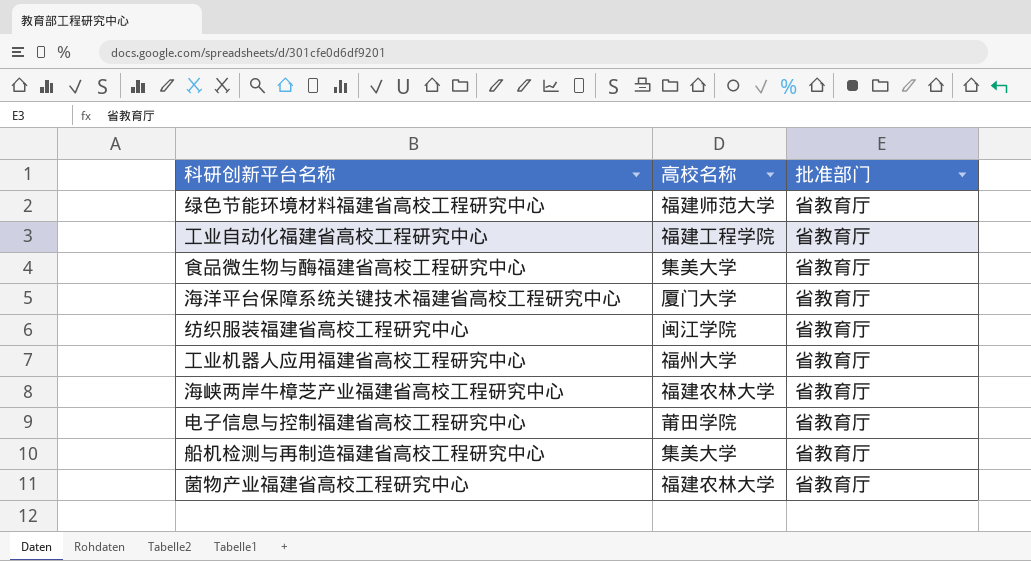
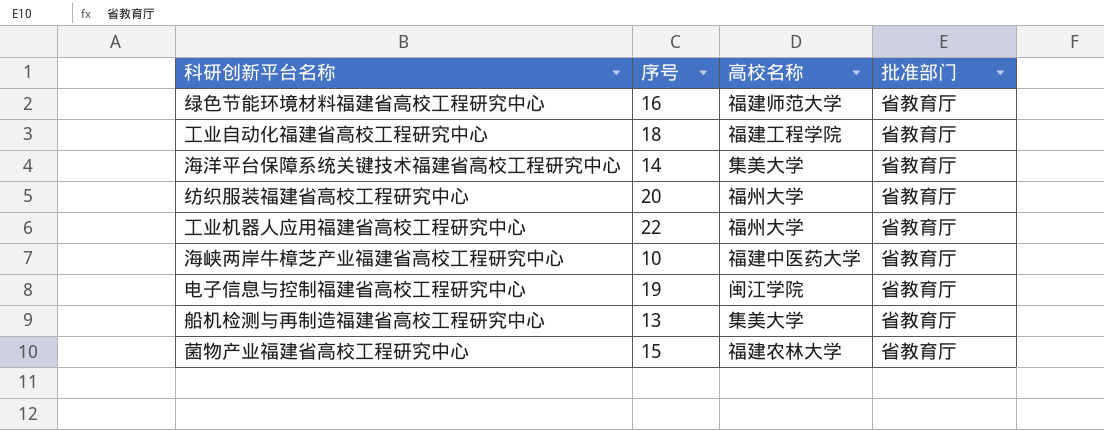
column 序号 | position: none -> 2
row 食品微生物与酶福建省高校工程研究中心: 集美大学 | 省教育厅 -> none
海洋平台保障系统关键技术福建省高校工程研究中心 | 高校名称: 厦门大学 -> 集美大学
纺织服装福建省高校工程研究中心 | 高校名称: 闽江学院 -> 福州大学
海峡两岸牛樟芝产业福建省高校工程研究中心 | 高校名称: 福建农林大学 -> 福建中医药大学
电子信息与控制福建省高校工程研究中心 | 高校名称: 莆田学院 -> 闽江学院

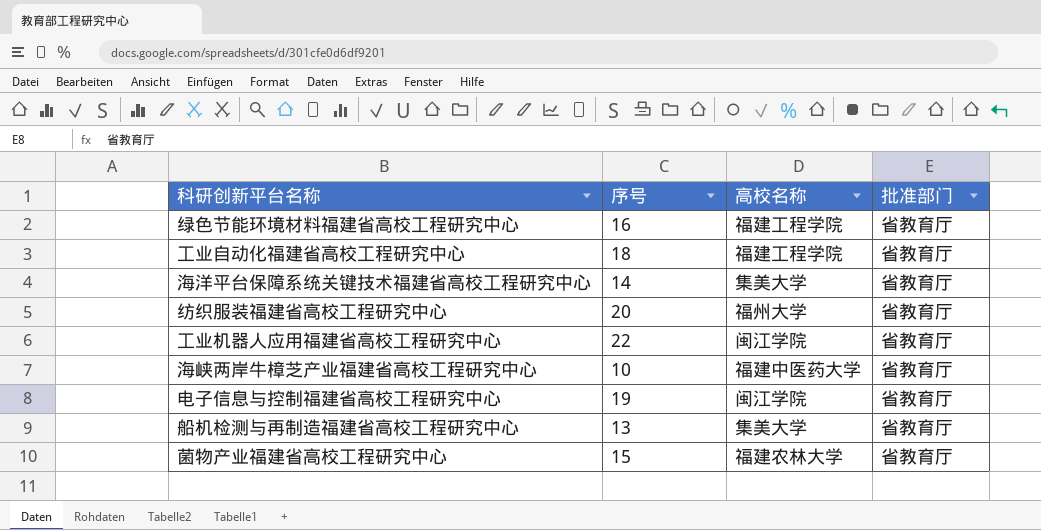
绿色节能环境材料福建省高校工程研究中心 | 高校名称: 福建师范大学 -> 福建工程学院
工业机器人应用福建省高校工程研究中心 | 高校名称: 福州大学 -> 闽江学院

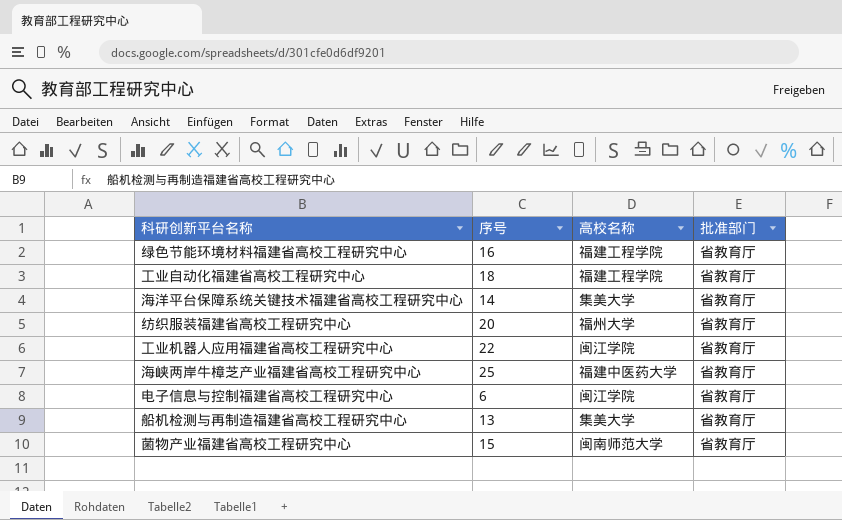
海峡两岸牛樟芝产业福建省高校工程研究中心 | 序号: 10 -> 25
电子信息与控制福建省高校工程研究中心 | 序号: 19 -> 6
菌物产业福建省高校工程研究中心 | 高校名称: 福建农林大学 -> 闽南师范大学

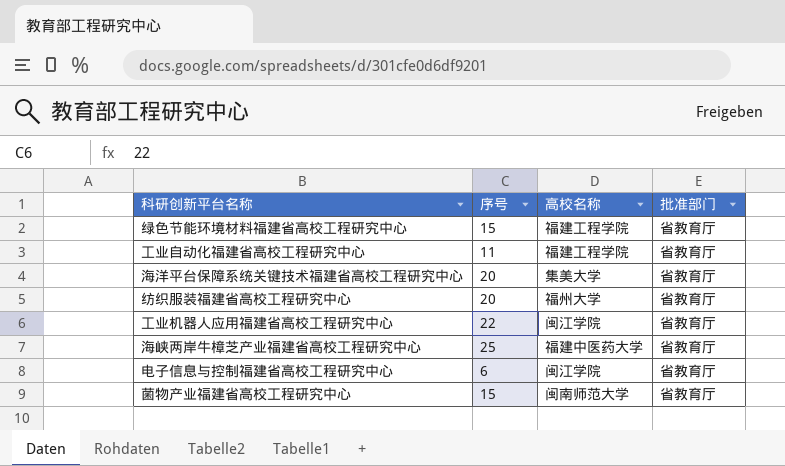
row 船机检测与再制造福建省高校工程研究中心: 13 | 集美大学 | 省教育厅 -> none
绿色节能环境材料福建省高校工程研究中心 | 序号: 16 -> 15
工业自动化福建省高校工程研究中心 | 序号: 18 -> 11
海洋平台保障系统关键技术福建省高校工程研究中心 | 序号: 14 -> 20

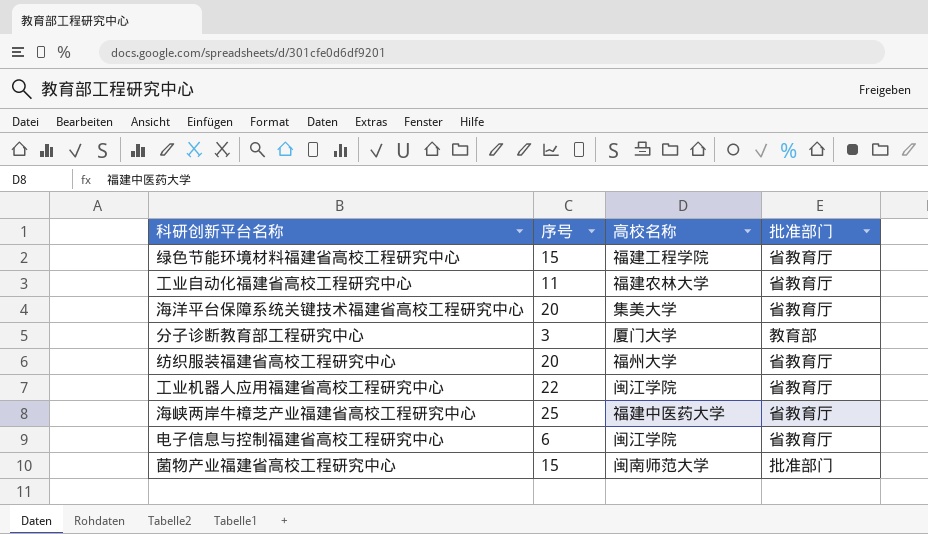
工业自动化福建省高校工程研究中心 | 高校名称: 福建工程学院 -> 福建农林大学
row 分子诊断教育部工程研究中心: none -> 3 | 厦门大学 | 教育部
菌物产业福建省高校工程研究中心 | 批准部门: 省教育厅 -> 批准部门

